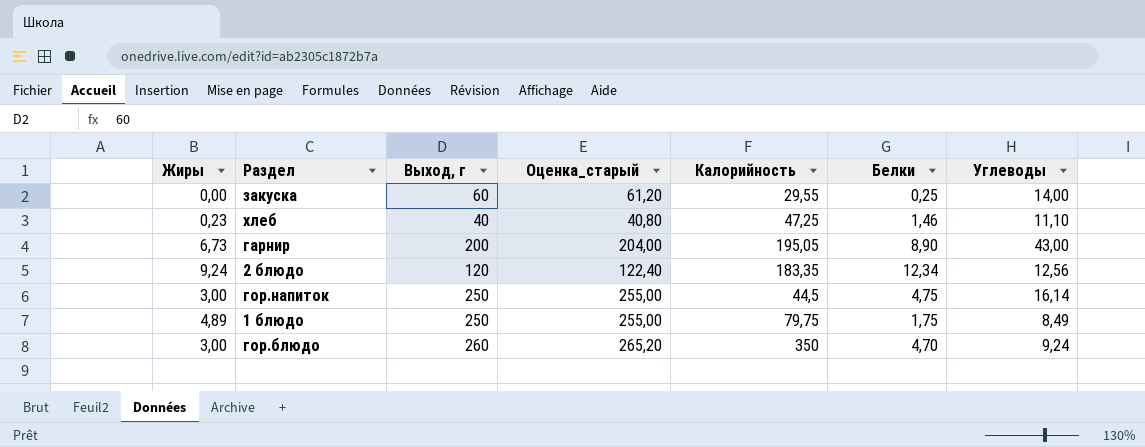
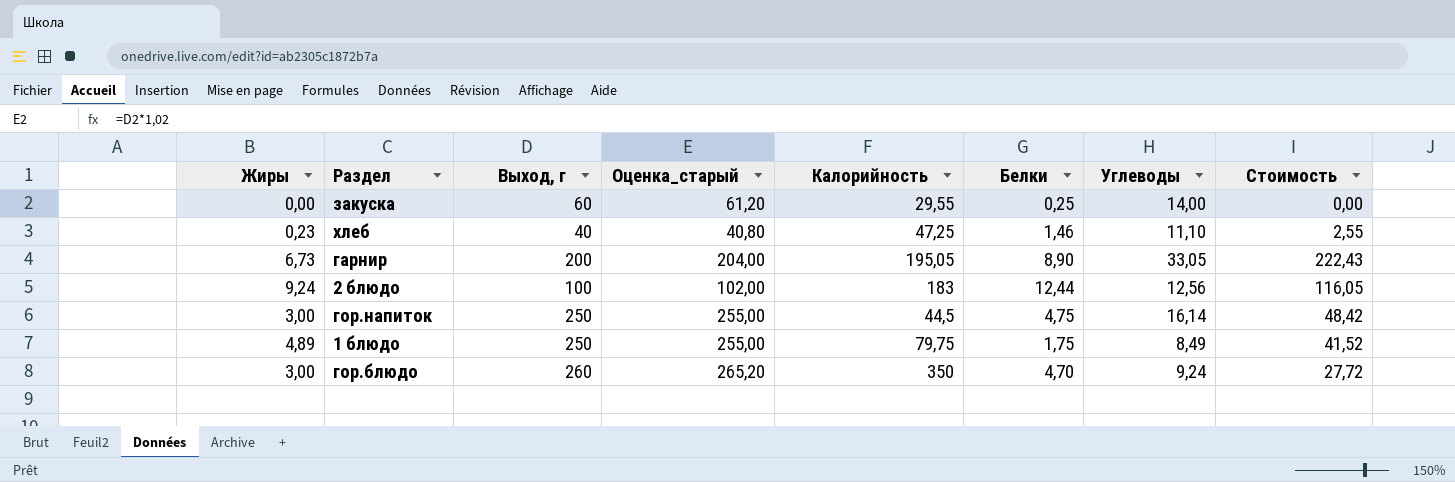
column Стоимость | formula: none -> [Жиры] * [Углеводы]
гарнир | Углеводы: 43,00 -> 33,05
2 блюдо | Выход, г: 120 -> 100
2 блюдо | Оценка_старый: 122,40 -> 102,00
2 блюдо | Калорийность: 183,35 -> 183
2 блюдо | Белки: 12,34 -> 12,44

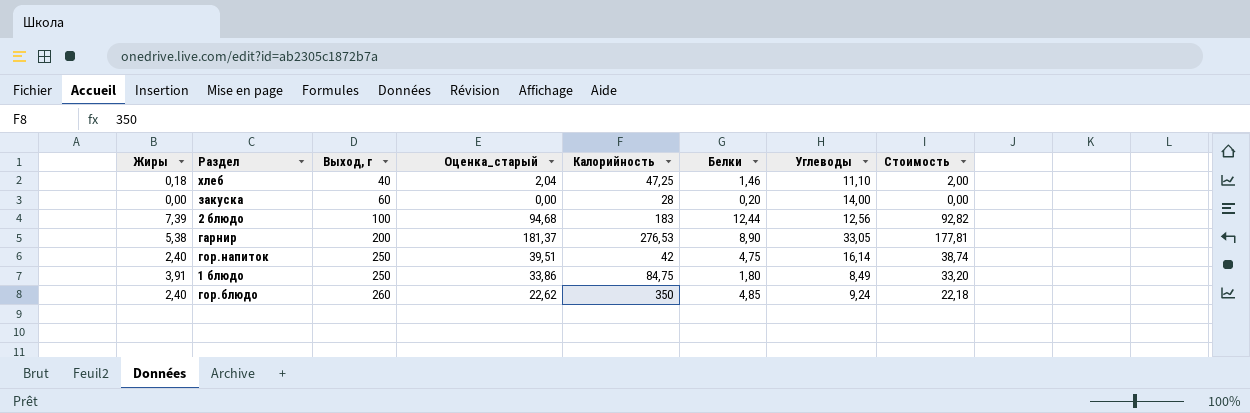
row order: none -> Выход, г ascending
column Оценка_старый | formula: [Выход, г] * 1,02 -> [Стоимость] * 1,02
хлеб | Жиры: 0,23 -> 0,18
хлеб | Стоимость: 2,55 -> 2,00
закуска | Калорийность: 29,55 -> 28
закуска | Белки: 0,25 -> 0,20
2 блюдо | Жиры: 9,24 -> 7,39
2 блюдо | Стоимость: 116,05 -> 92,82
гарнир | Жиры: 6,73 -> 5,38
гарнир | Калорийность: 195,05 -> 276,53
гарнир | Стоимость: 222,43 -> 177,81
гор.напиток | Жиры: 3,00 -> 2,40
гор.напиток | Калорийность: 44,5 -> 42
гор.напиток | Стоимость: 48,42 -> 38,74
1 блюдо | Жиры: 4,89 -> 3,91
1 блюдо | Калорийность: 79,75 -> 84,75
1 блюдо | Белки: 1,75 -> 1,80
1 блюдо | Стоимость: 41,52 -> 33,20
гор.блюдо | Жиры: 3,00 -> 2,40
гор.блюдо | Белки: 4,70 -> 4,85
гор.блюдо | Стоимость: 27,72 -> 22,18

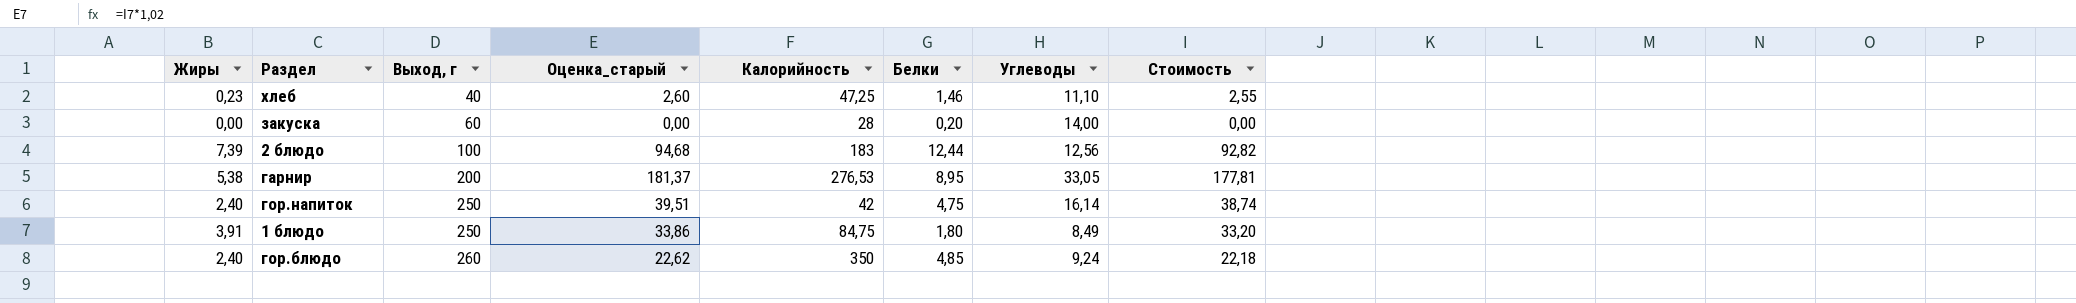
хлеб | Жиры: 0,18 -> 0,23
хлеб | Оценка_старый: 2,04 -> 2,60
хлеб | Стоимость: 2,00 -> 2,55
гарнир | Белки: 8,90 -> 8,95

